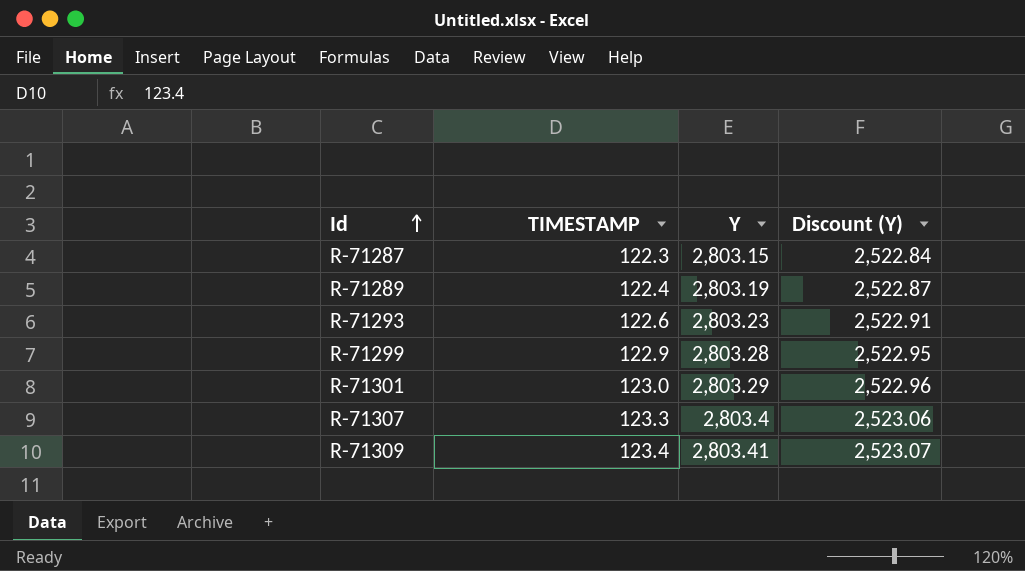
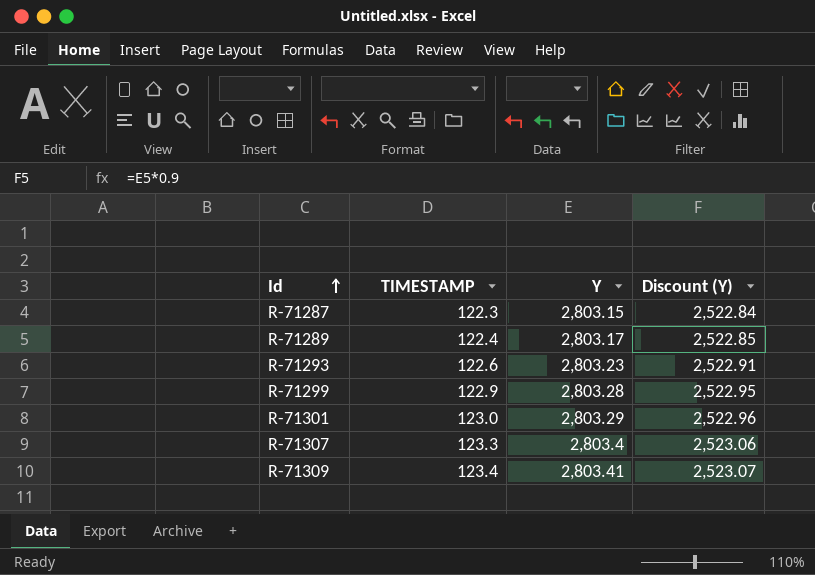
R-71289 | Y: 2,803.19 -> 2,803.17
R-71289 | Discount (Y): 2,522.87 -> 2,522.85

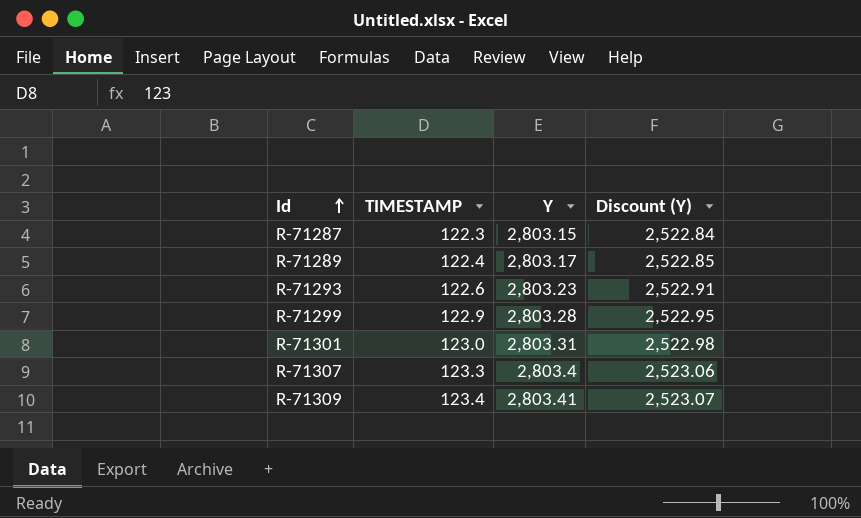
R-71301 | Y: 2,803.29 -> 2,803.31
R-71301 | Discount (Y): 2,522.96 -> 2,522.98

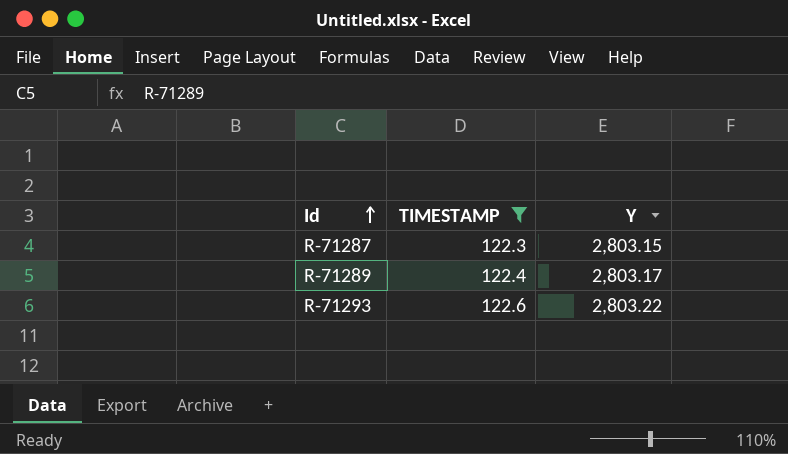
filter: none -> TIMESTAMP <= 122.6
column Discount (Y) | formula: [Y] * 0.9 -> none
R-71293 | Y: 2,803.23 -> 2,803.22

